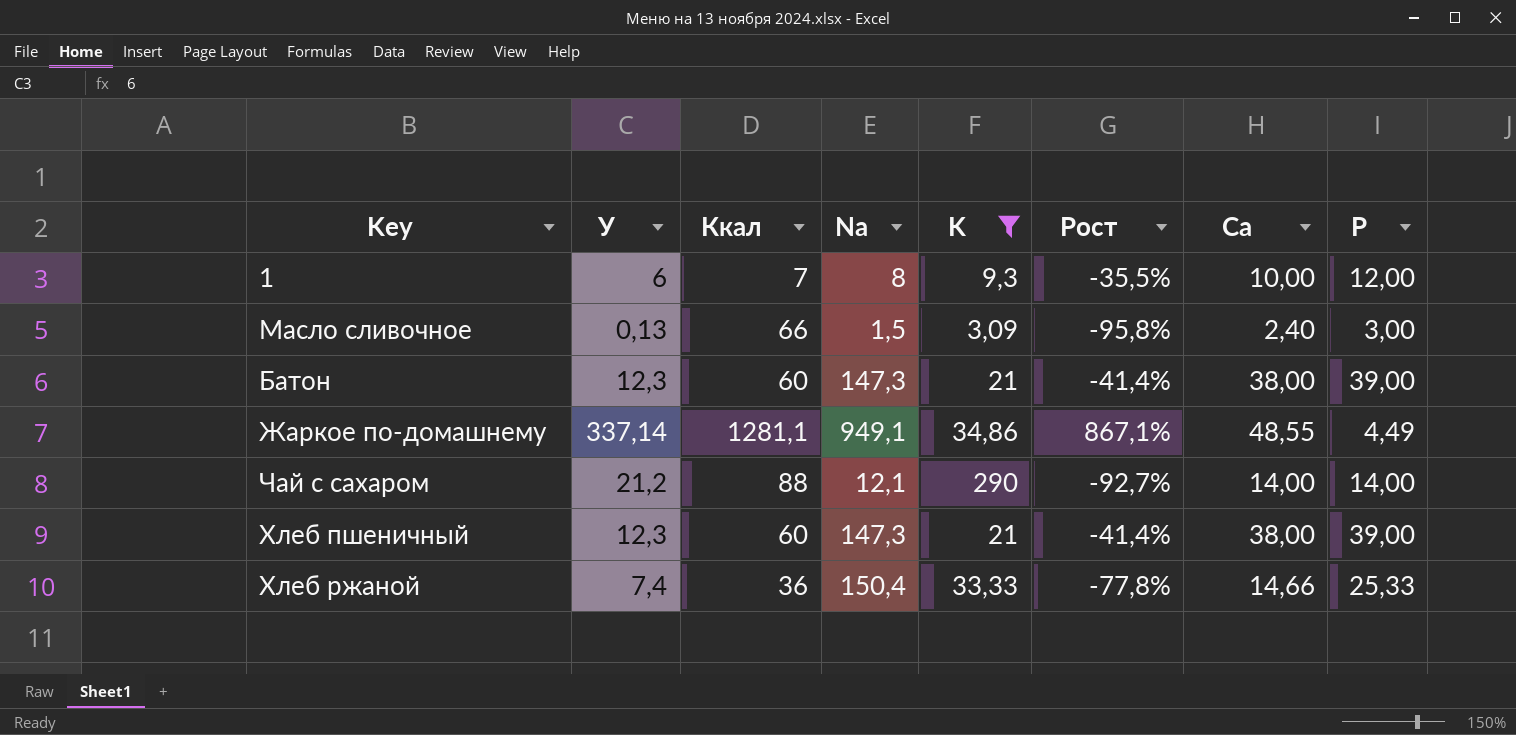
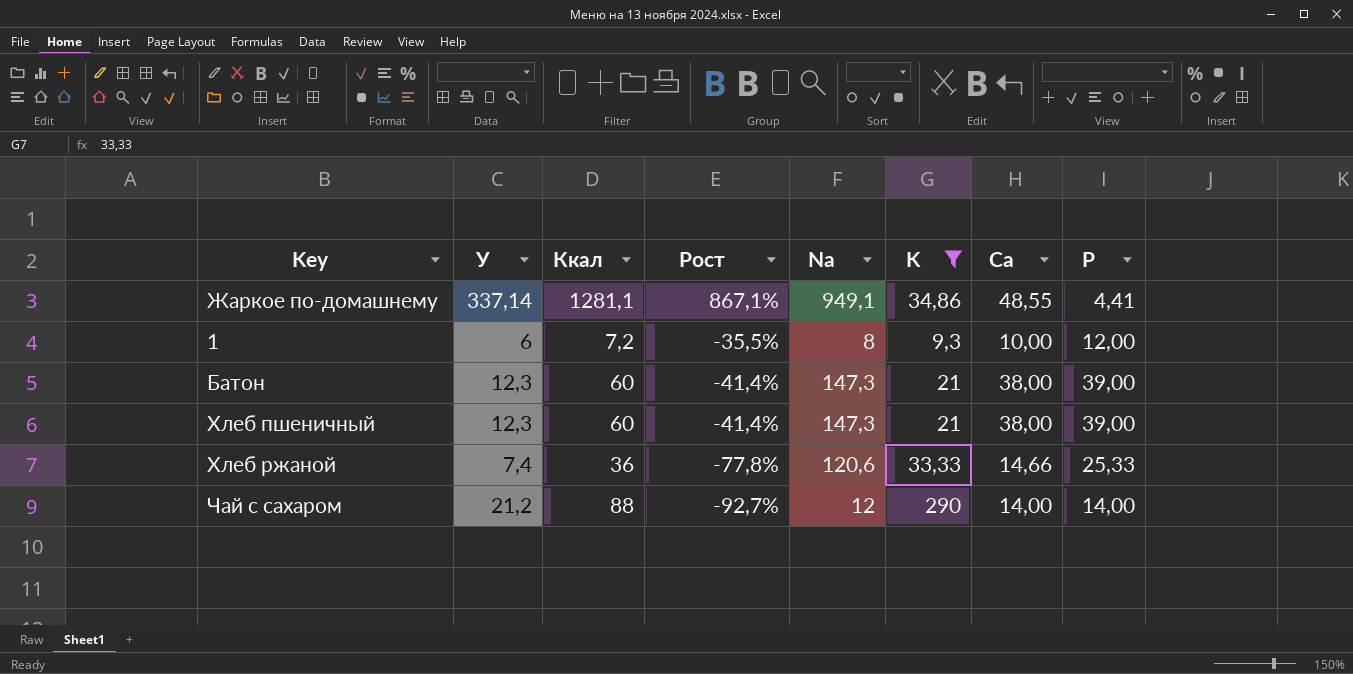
row order: none -> Рост descending
column Рост | position: 6 -> 4
row Масло сливочное: 0,13 | 66 | 1,5 | 3,09 | -95,8% | 2,40 | 3,00 -> none
Жаркое по-домашнему | P: 4,49 -> 4,41
1 | Ккал: 7 -> 7,2
Хлеб ржаной | Na: 150,4 -> 120,6
Чай с сахаром | Na: 12,1 -> 12

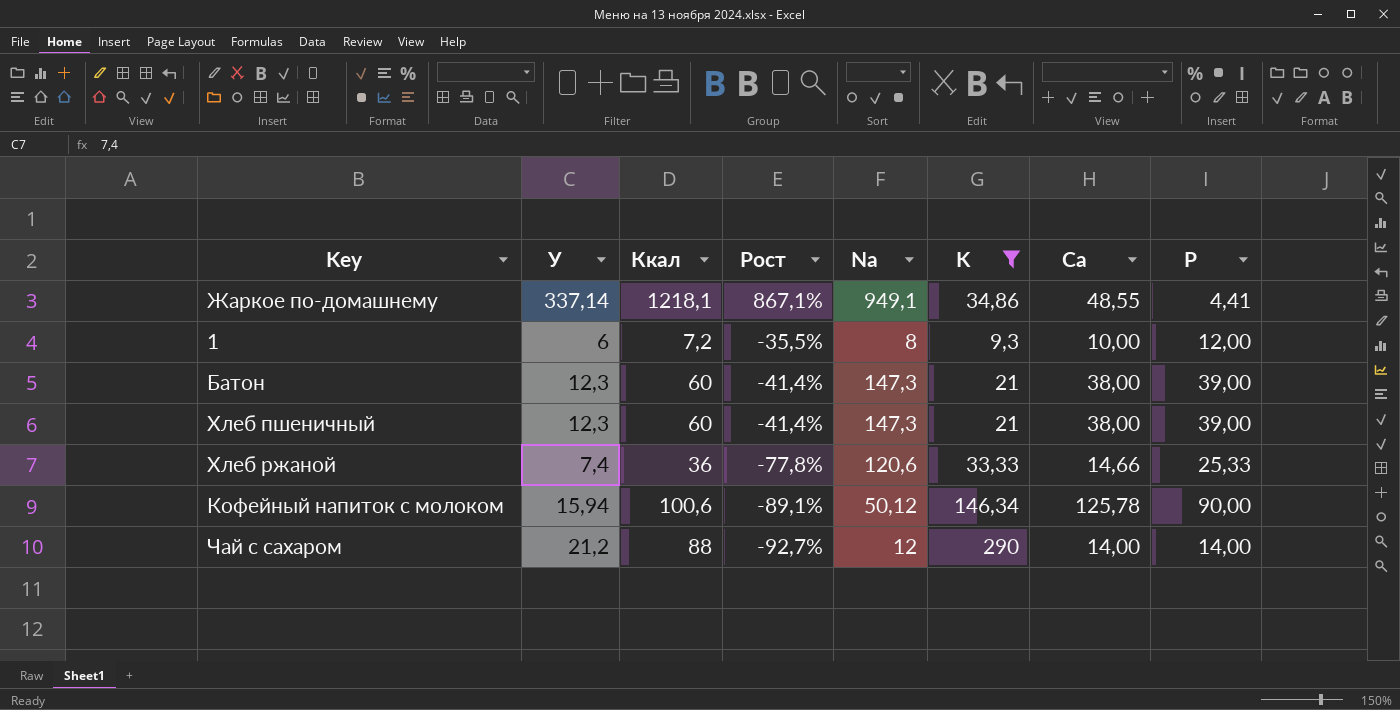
Жаркое по-домашнему | Ккал: 1281,1 -> 1218,1
row Кофейный напиток с молоком: none -> 15,94 | 100,6 | -89,1% | 50,12 | 146,34 | 125,78 | 90,00

